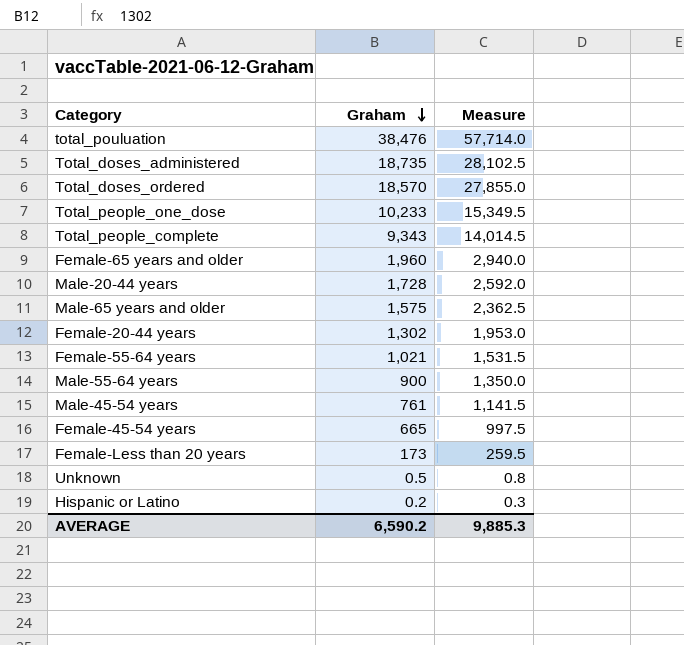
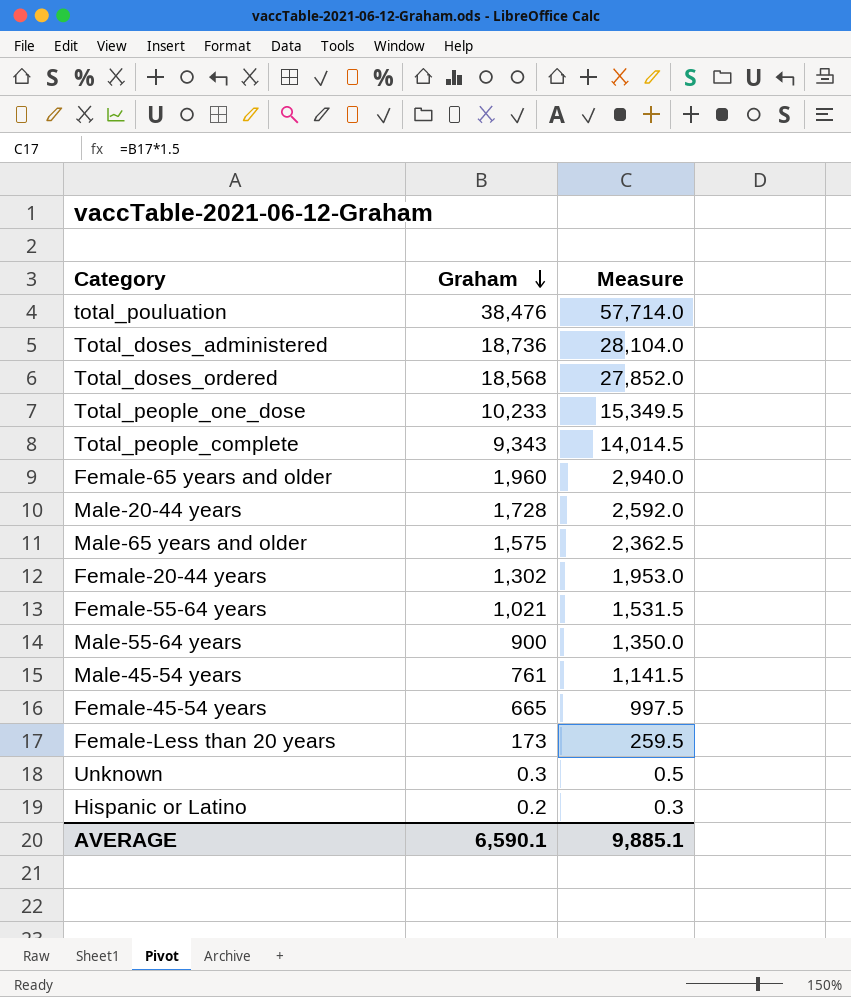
Total_doses_administered | Graham: 18,735 -> 18,736
Total_doses_administered | Measure: 28,102.5 -> 28,104.0
Total_doses_ordered | Graham: 18,570 -> 18,568
Total_doses_ordered | Measure: 27,855.0 -> 27,852.0
Unknown | Graham: 0.5 -> 0.3
Unknown | Measure: 0.8 -> 0.5
AVERAGE | Graham: 6,590.2 -> 6,590.1
AVERAGE | Measure: 9,885.3 -> 9,885.1

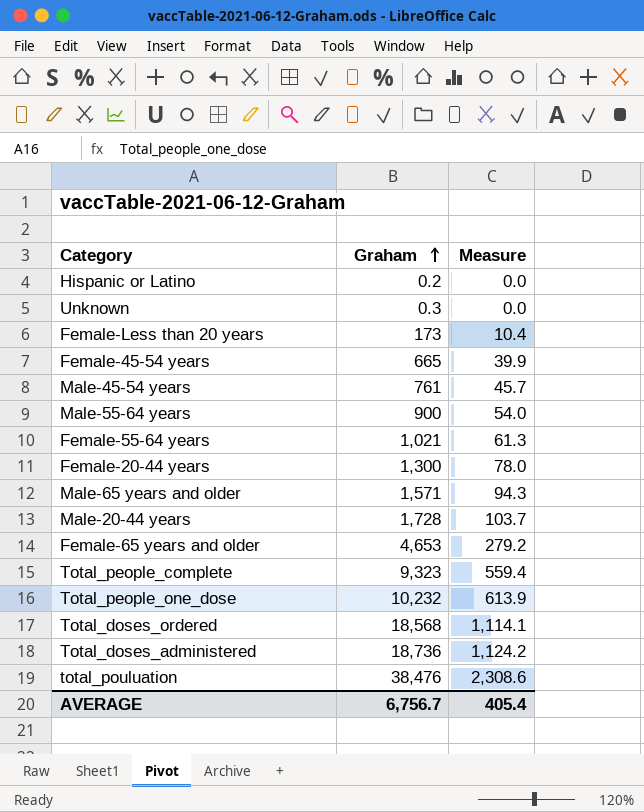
row order: Graham descending -> Graham ascending
column Measure | formula: [Graham] * 1.5 -> [Graham] * 0.06
Female-20-44 years | Graham: 1,302 -> 1,300
Male-65 years and older | Graham: 1,575 -> 1,571
Female-65 years and older | Graham: 1,960 -> 4,653
Total_people_complete | Graham: 9,343 -> 9,323
Total_people_one_dose | Graham: 10,233 -> 10,232
AVERAGE | Graham: 6,590.1 -> 6,756.7
AVERAGE | Measure: 9,885.1 -> 405.4

